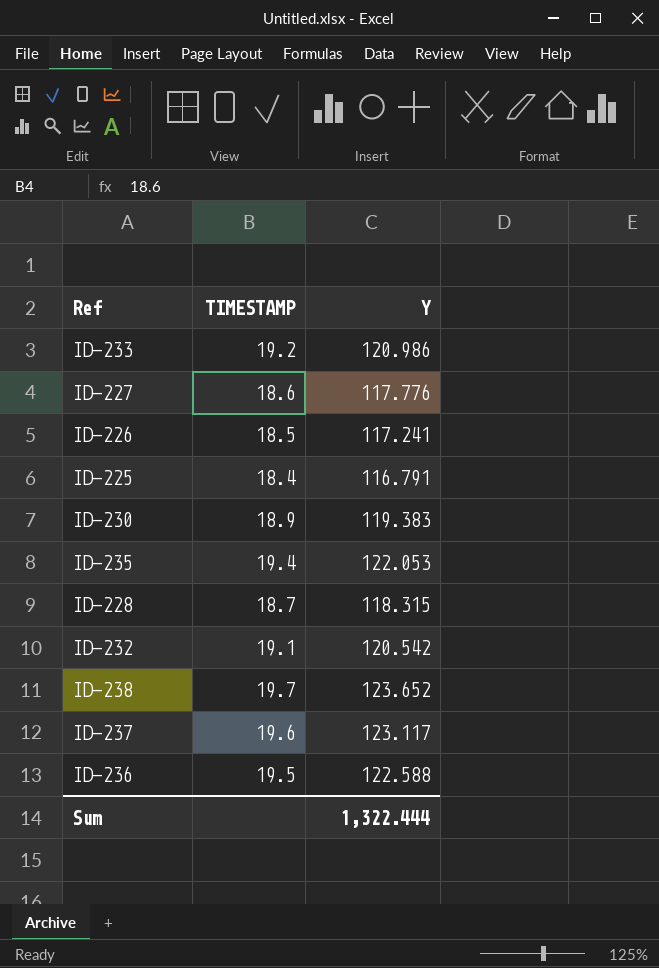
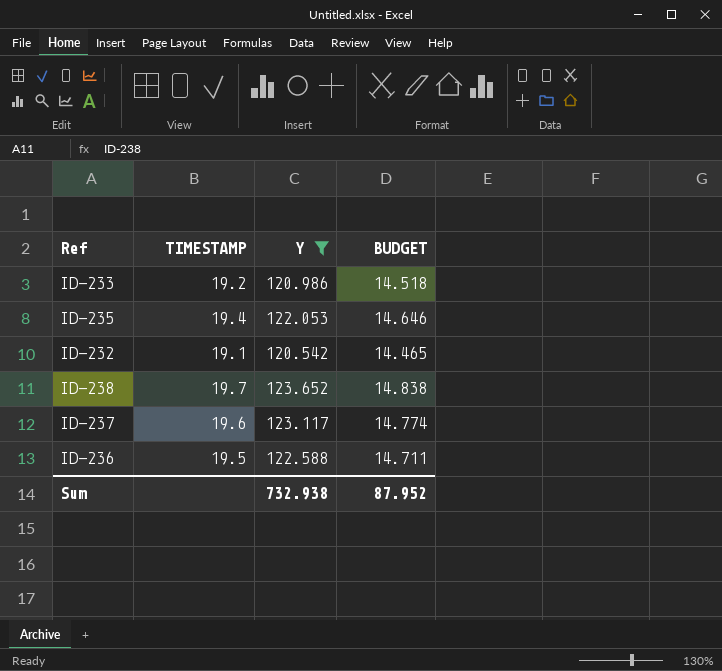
filter: none -> Y >= 120.542
column BUDGET | formula: none -> [Y] * 0.12
Sum | Y: 1,322.444 -> 732.938

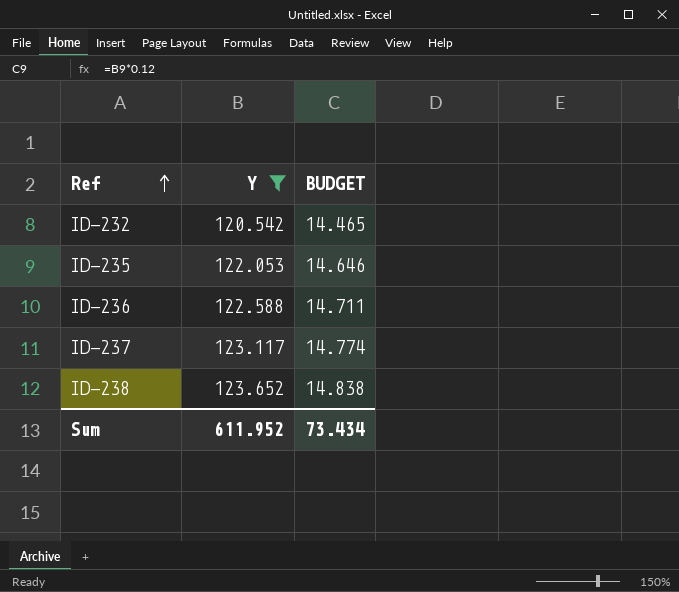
row order: none -> Ref ascending
column TIMESTAMP | position: 2 -> none
row ID-233: 19.2 | 120.986 | 14.518 -> none
Sum | Y: 732.938 -> 611.952
Sum | BUDGET: 87.952 -> 73.434

